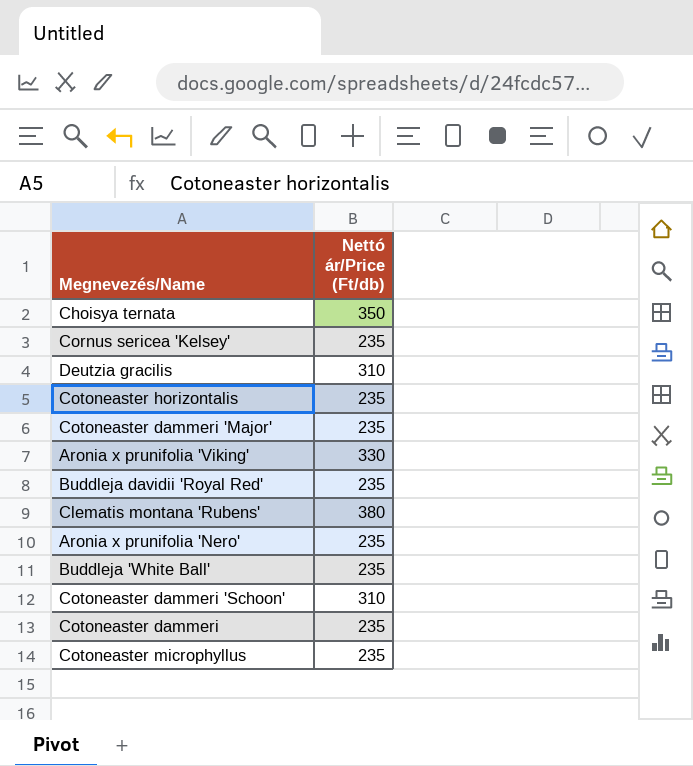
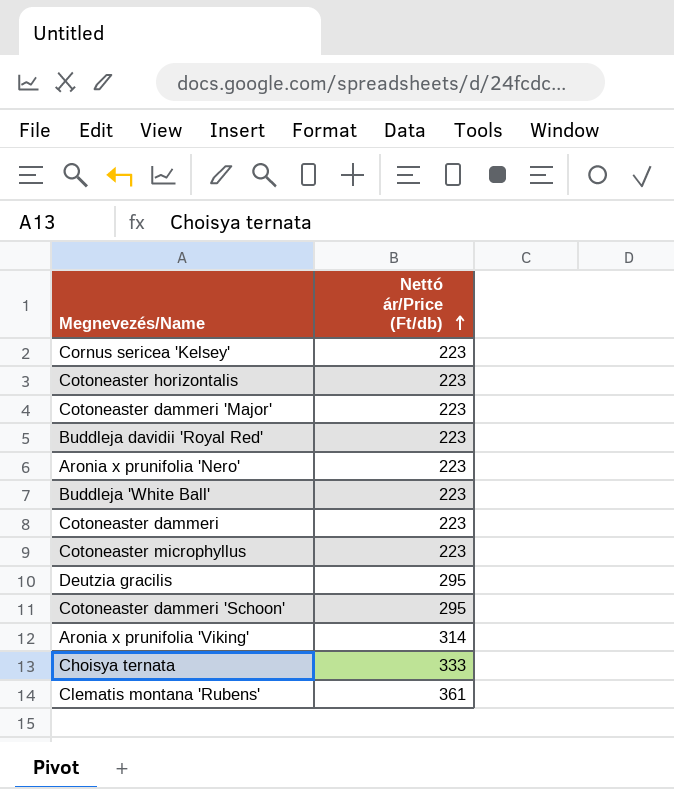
row order: none -> Nettó ár/Price (Ft/db) ascending
Cornus sericea 'Kelsey' | Nettó ár/Price (Ft/db): 235 -> 223
Cotoneaster horizontalis | Nettó ár/Price (Ft/db): 235 -> 223
Cotoneaster dammeri 'Major' | Nettó ár/Price (Ft/db): 235 -> 223
Buddleja davidii 'Royal Red' | Nettó ár/Price (Ft/db): 235 -> 223
Aronia x prunifolia 'Nero' | Nettó ár/Price (Ft/db): 235 -> 223
Buddleja 'White Ball' | Nettó ár/Price (Ft/db): 235 -> 223
Cotoneaster dammeri | Nettó ár/Price (Ft/db): 235 -> 223
Cotoneaster microphyllus | Nettó ár/Price (Ft/db): 235 -> 223
Deutzia gracilis | Nettó ár/Price (Ft/db): 310 -> 295
Cotoneaster dammeri 'Schoon' | Nettó ár/Price (Ft/db): 310 -> 295
Aronia x prunifolia 'Viking' | Nettó ár/Price (Ft/db): 330 -> 314
Choisya ternata | Nettó ár/Price (Ft/db): 350 -> 333
Clematis montana 'Rubens' | Nettó ár/Price (Ft/db): 380 -> 361

